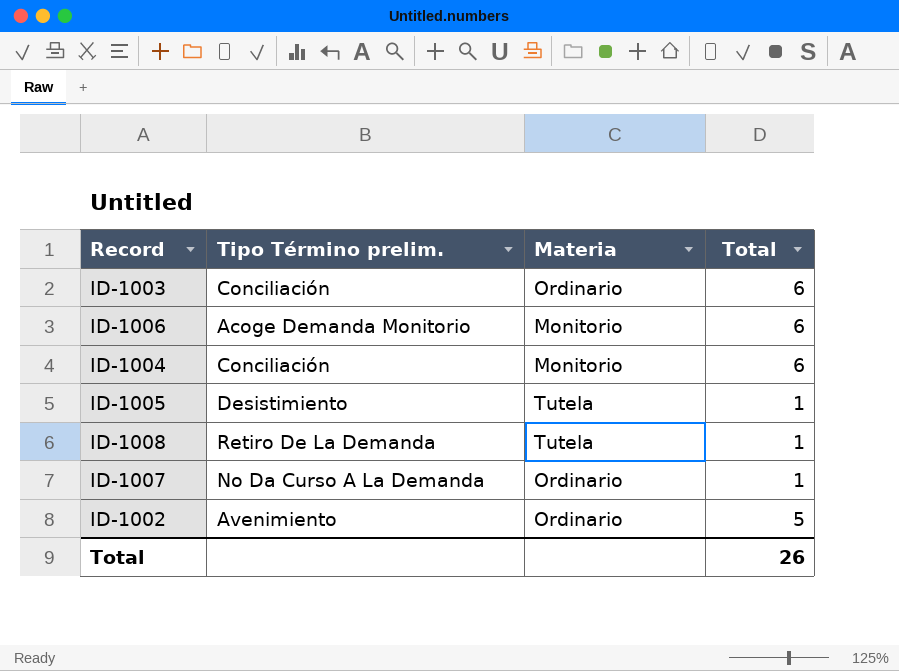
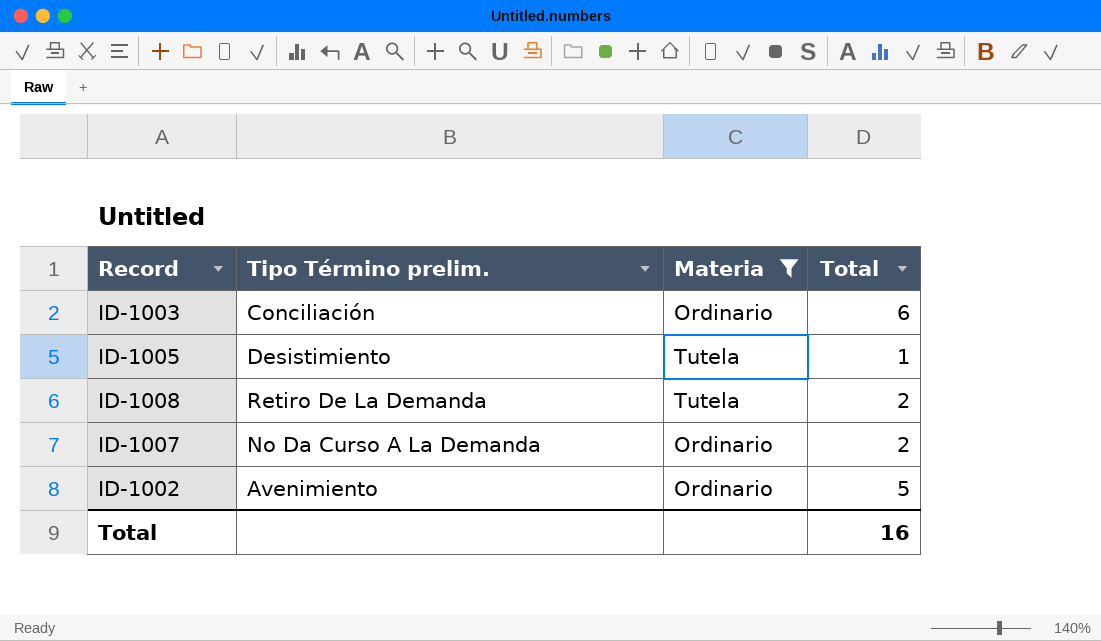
filter: none -> Materia != Monitorio
ID-1008 | Total: 1 -> 2
ID-1007 | Total: 1 -> 2
Total | Total: 26 -> 16

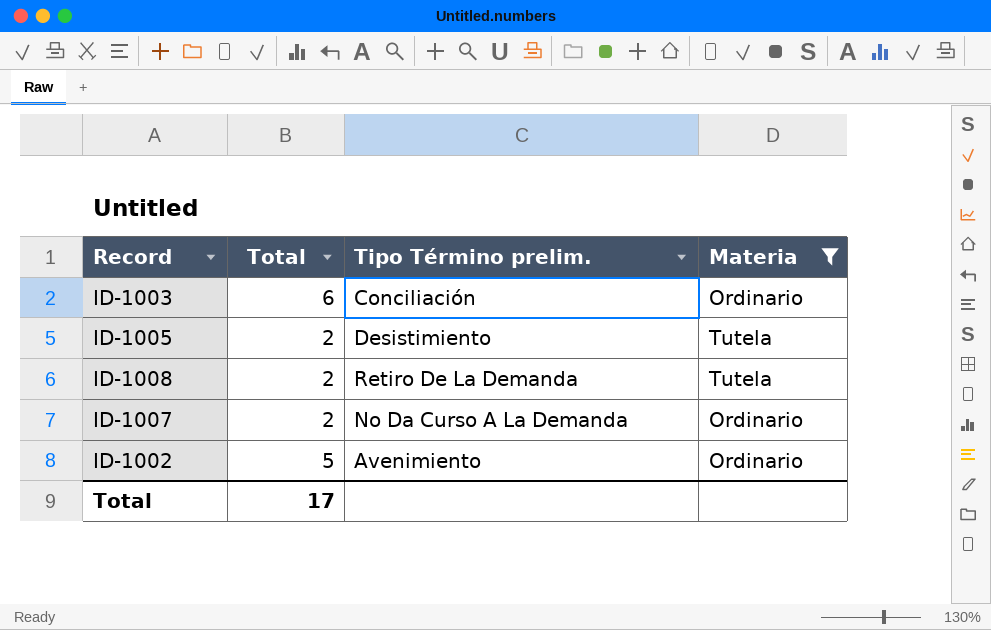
column Total | position: 4 -> 2
ID-1005 | Total: 1 -> 2
Total | Total: 16 -> 17

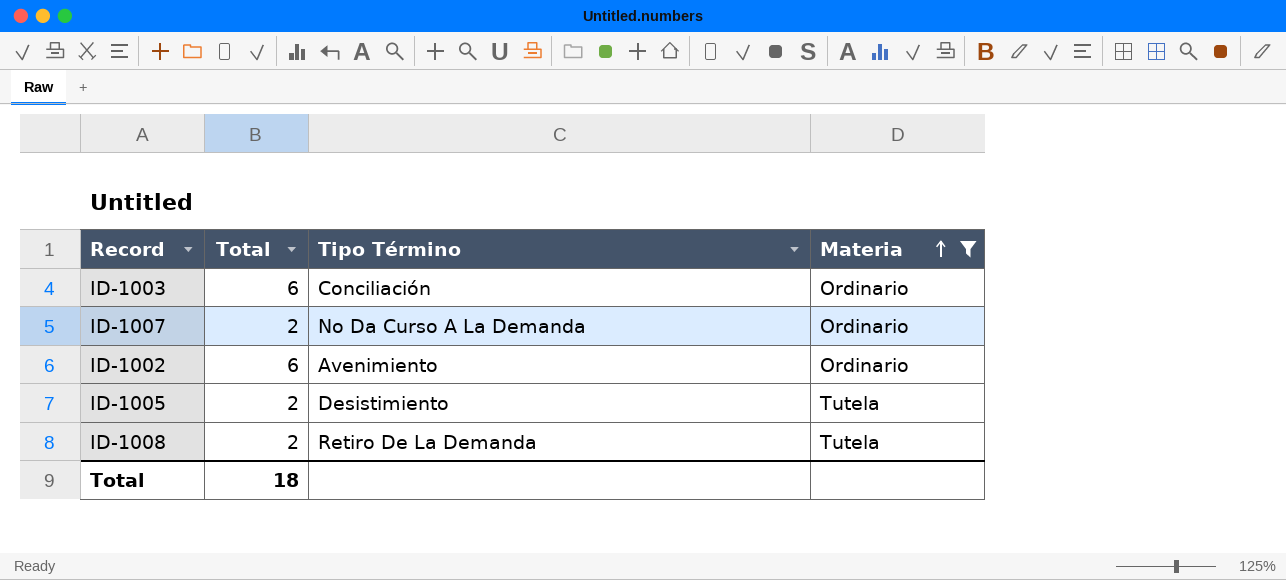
row order: none -> Materia ascending
column name: Tipo Término prelim. -> Tipo Término
ID-1002 | Total: 5 -> 6
Total | Total: 17 -> 18

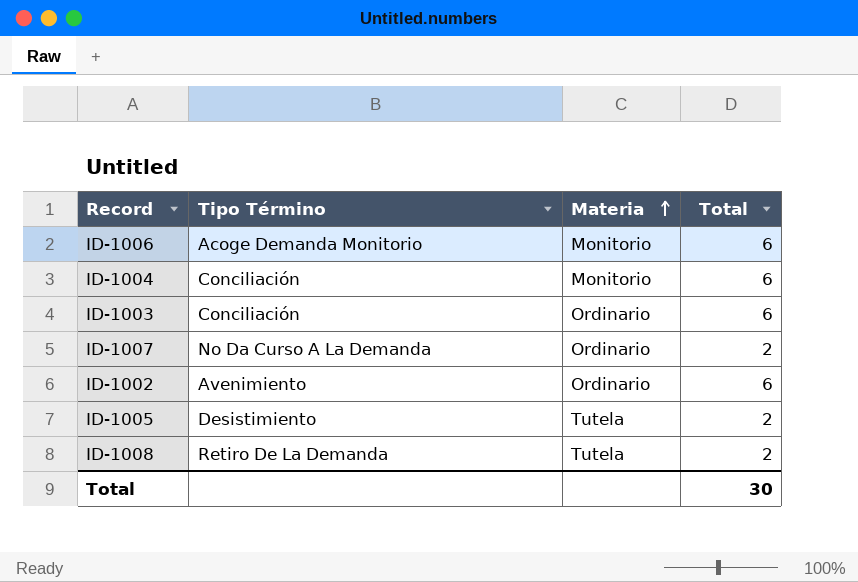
filter: Materia != Monitorio -> none
column Total | position: 2 -> 4
Total | Total: 18 -> 30

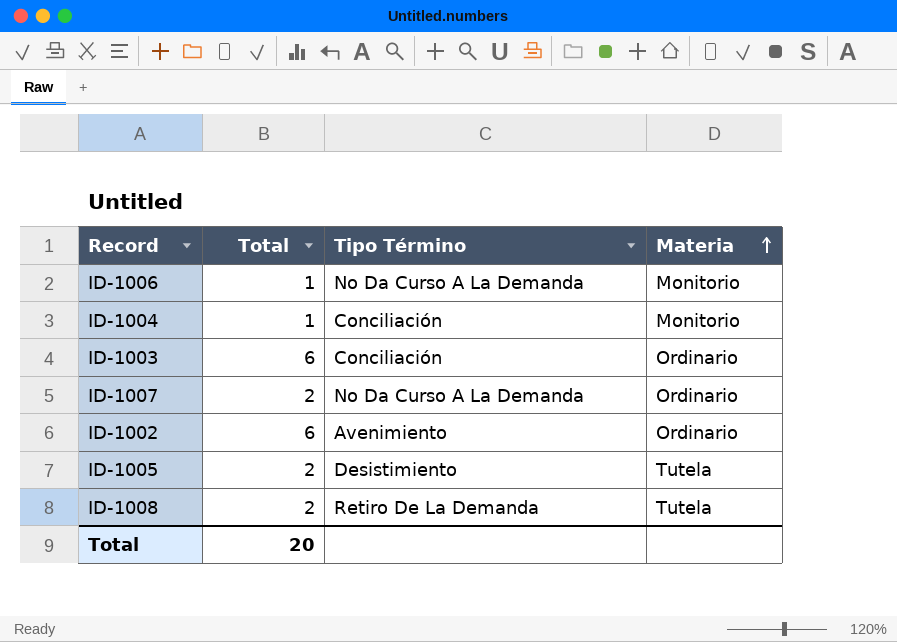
column Total | position: 4 -> 2
ID-1006 | Total: 6 -> 1
ID-1006 | Tipo Término: Acoge Demanda Monitorio -> No Da Curso A La Demanda
ID-1004 | Total: 6 -> 1
Total | Total: 30 -> 20

